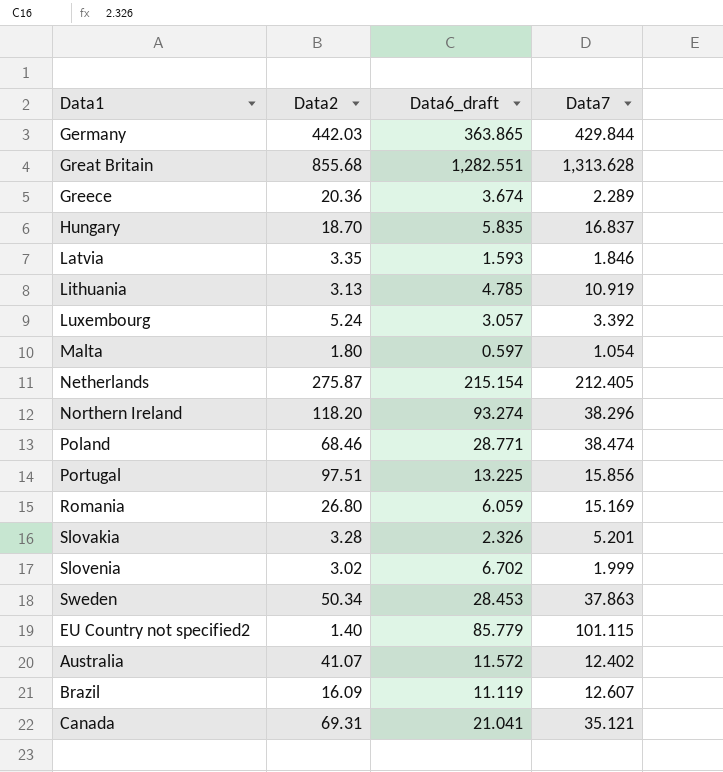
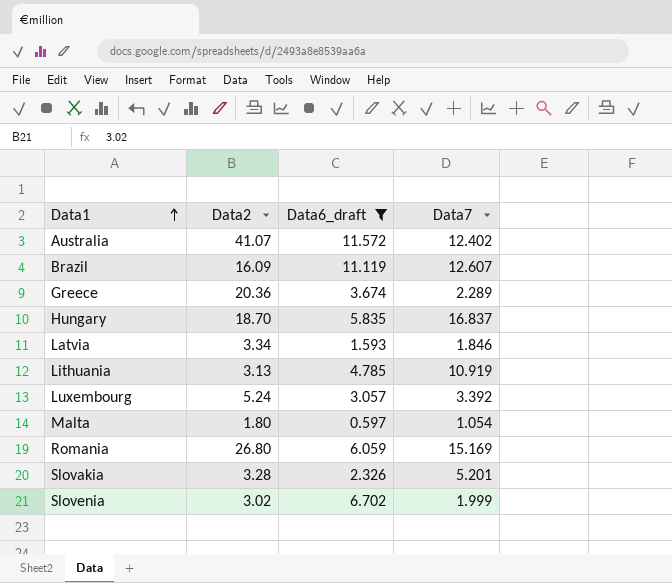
filter: none -> Data6_draft <= 11.572
row order: none -> Data1 ascending
Latvia | Data2: 3.35 -> 3.34

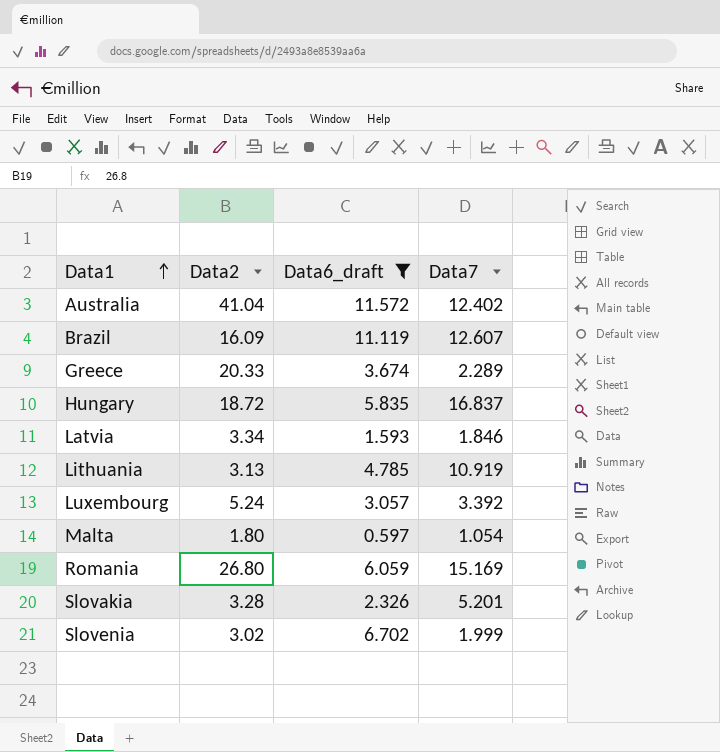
Australia | Data2: 41.07 -> 41.04
Greece | Data2: 20.36 -> 20.33
Hungary | Data2: 18.70 -> 18.72

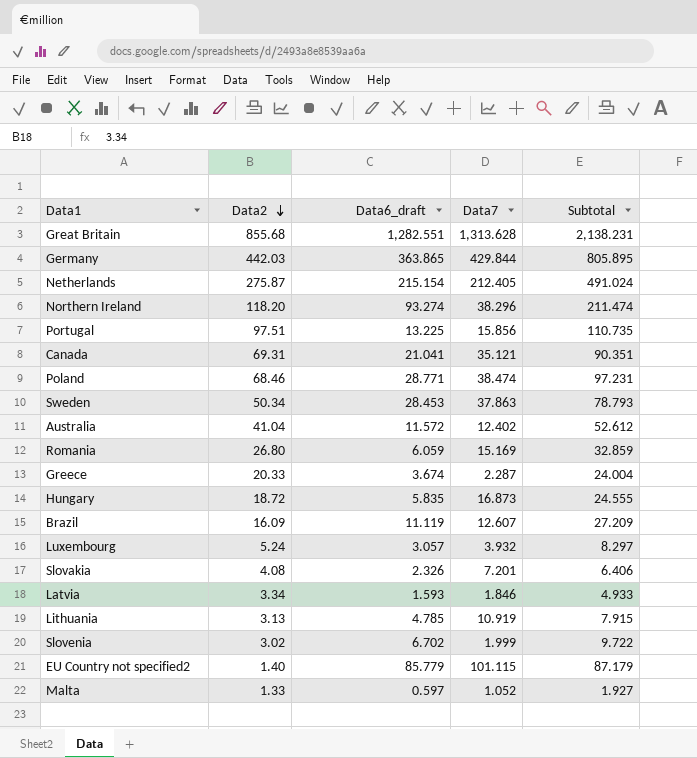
filter: Data6_draft <= 11.572 -> none
row order: Data1 ascending -> Data2 descending
column Subtotal | formula: none -> [Data2] + [Data6_draft]
Greece | Data7: 2.289 -> 2.287
Hungary | Data7: 16.837 -> 16.873
Luxembourg | Data7: 3.392 -> 3.932
Slovakia | Data2: 3.28 -> 4.08
Slovakia | Data7: 5.201 -> 7.201
Malta | Data2: 1.80 -> 1.33
Malta | Data7: 1.054 -> 1.052

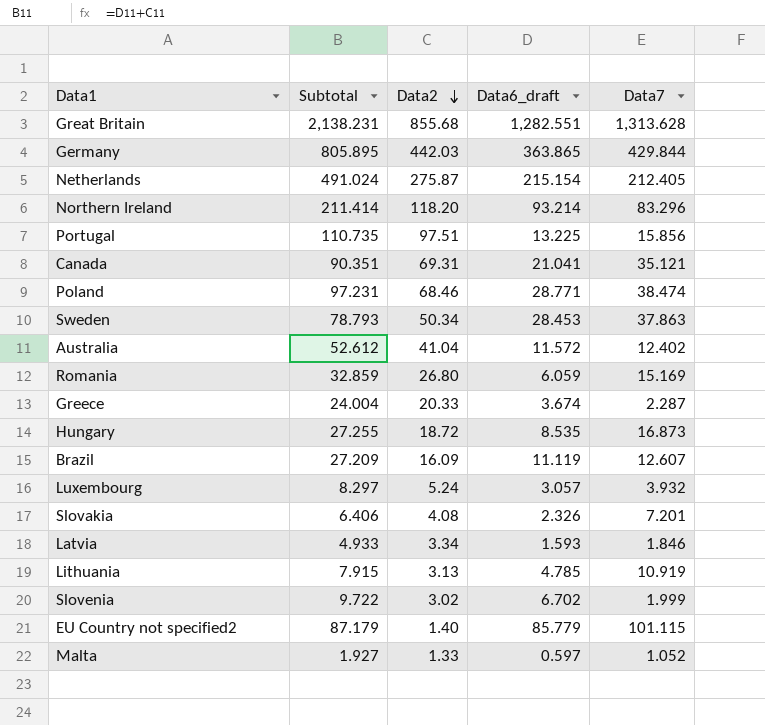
column Subtotal | position: 5 -> 2
Northern Ireland | Subtotal: 211.474 -> 211.414
Northern Ireland | Data6_draft: 93.274 -> 93.214
Northern Ireland | Data7: 38.296 -> 83.296
Hungary | Subtotal: 24.555 -> 27.255
Hungary | Data6_draft: 5.835 -> 8.535

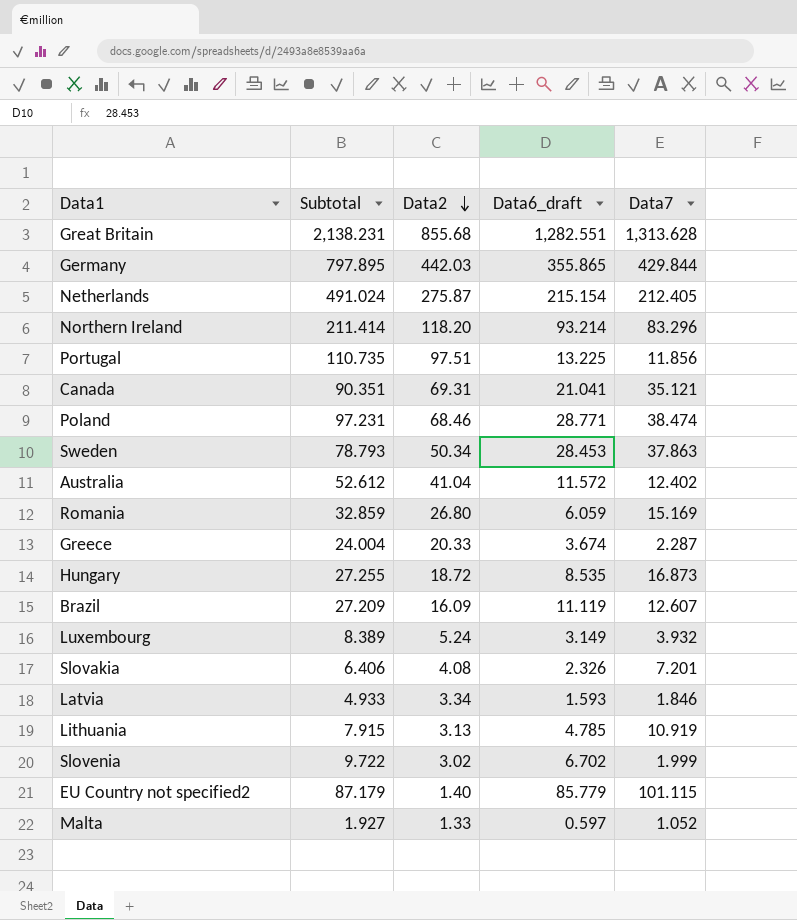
Germany | Subtotal: 805.895 -> 797.895
Germany | Data6_draft: 363.865 -> 355.865
Portugal | Data7: 15.856 -> 11.856
Luxembourg | Subtotal: 8.297 -> 8.389
Luxembourg | Data6_draft: 3.057 -> 3.149

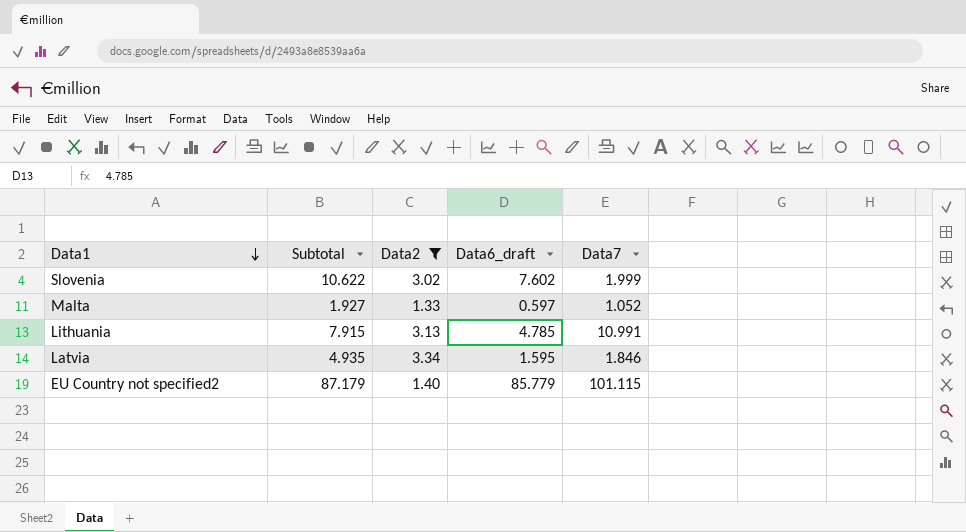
filter: none -> Data2 <= 3.34
row order: Data2 descending -> Data1 descending
Slovenia | Subtotal: 9.722 -> 10.622
Slovenia | Data6_draft: 6.702 -> 7.602
Lithuania | Data7: 10.919 -> 10.991
Latvia | Subtotal: 4.933 -> 4.935
Latvia | Data6_draft: 1.593 -> 1.595

